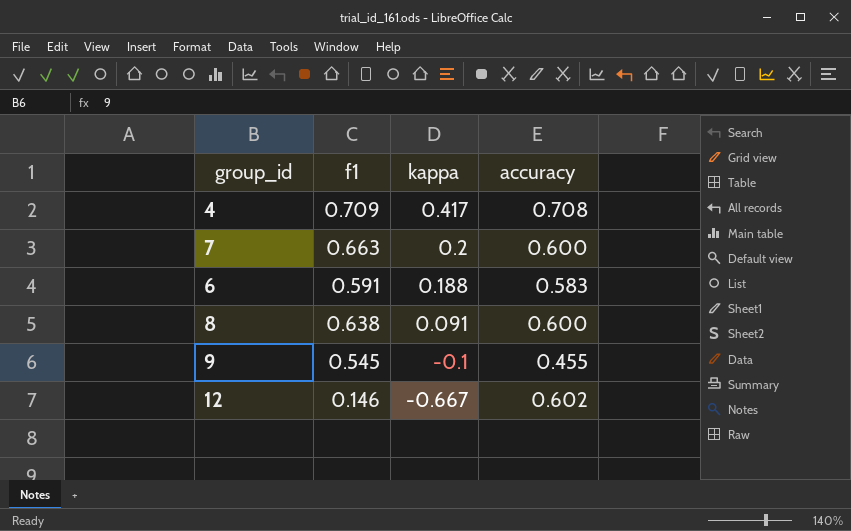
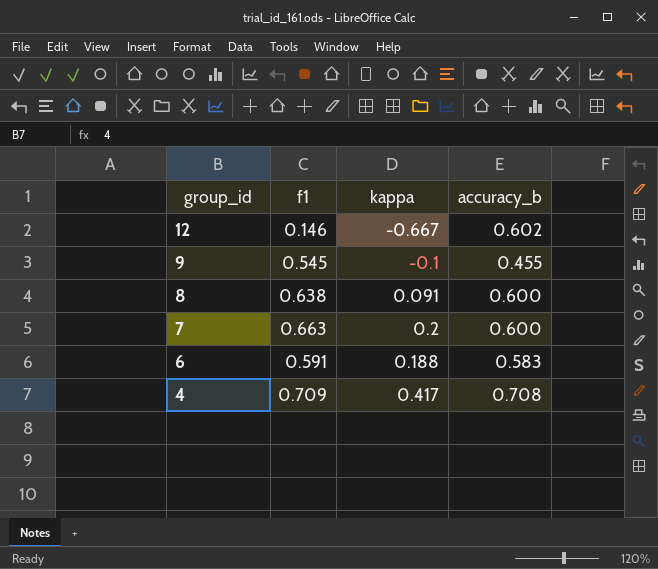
row order: kappa descending -> group_id descending
column name: accuracy -> accuracy_b

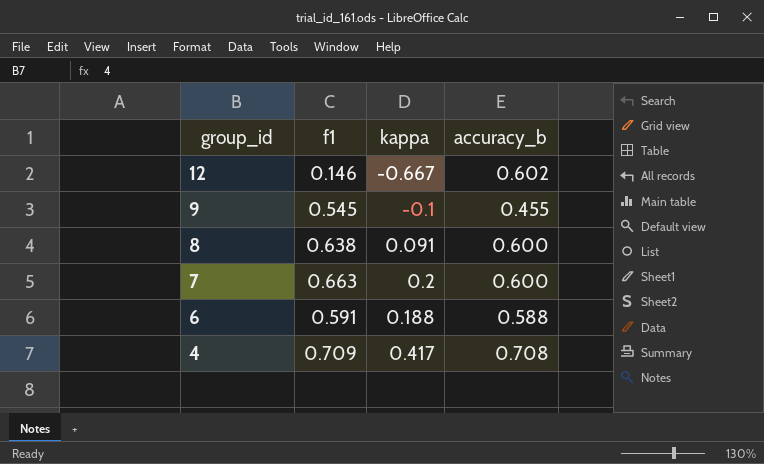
6 | accuracy_b: 0.583 -> 0.588

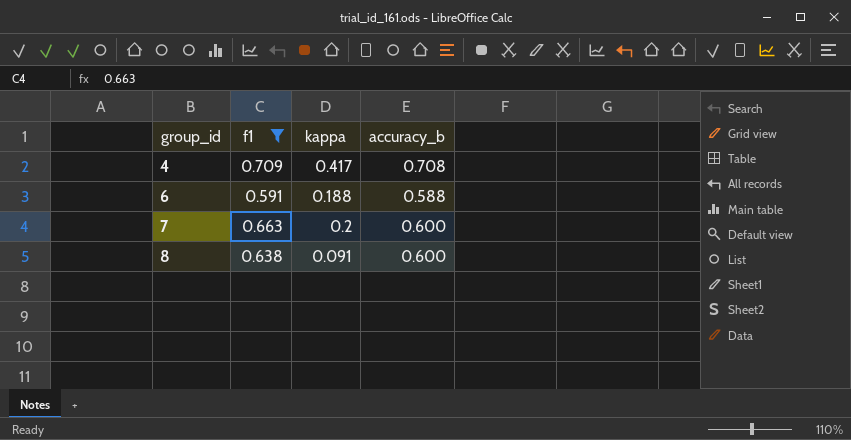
filter: none -> f1 >= 0.591
row order: group_id descending -> group_id ascending

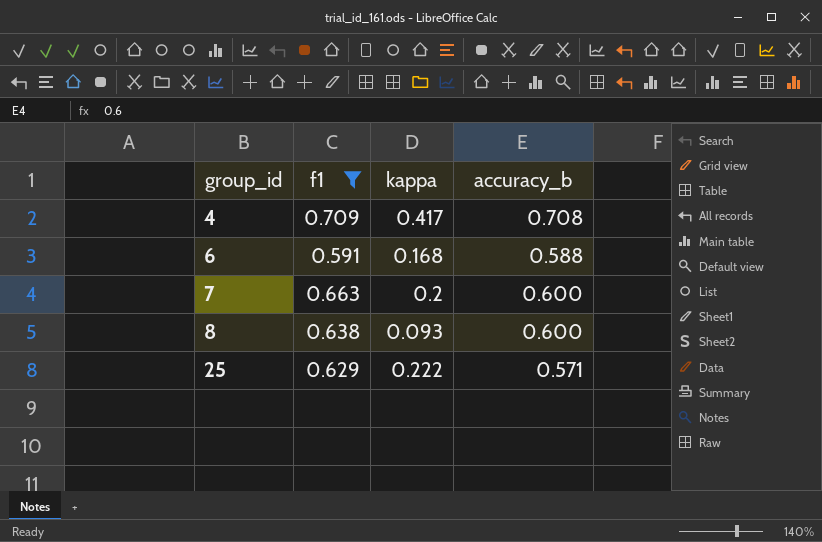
6 | kappa: 0.188 -> 0.168
8 | kappa: 0.091 -> 0.093
row 25: none -> 0.629 | 0.222 | 0.571

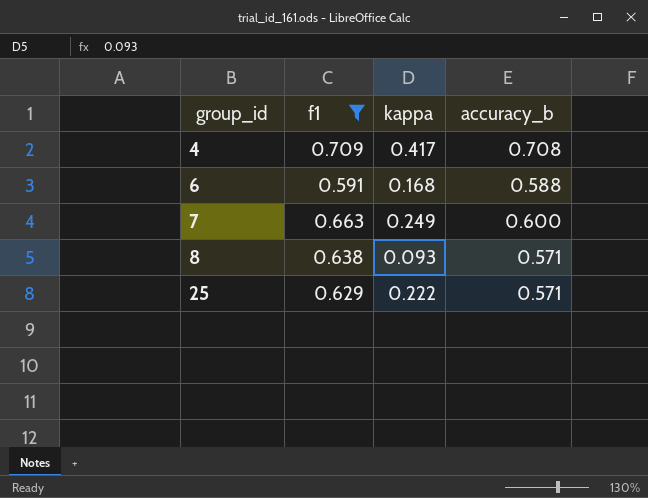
7 | kappa: 0.2 -> 0.249
8 | accuracy_b: 0.600 -> 0.571

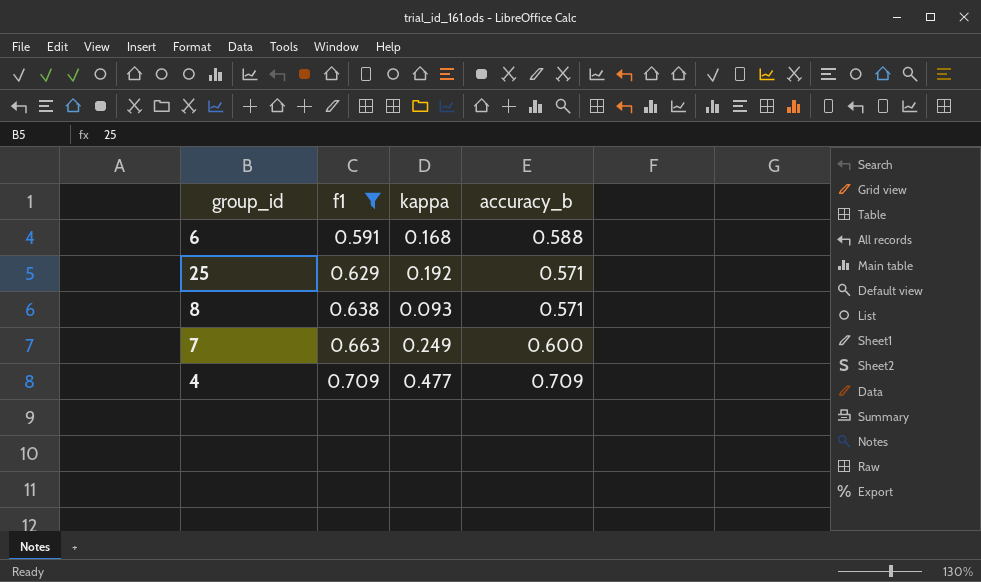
row order: group_id ascending -> f1 ascending
25 | kappa: 0.222 -> 0.192
4 | kappa: 0.417 -> 0.477
4 | accuracy_b: 0.708 -> 0.709

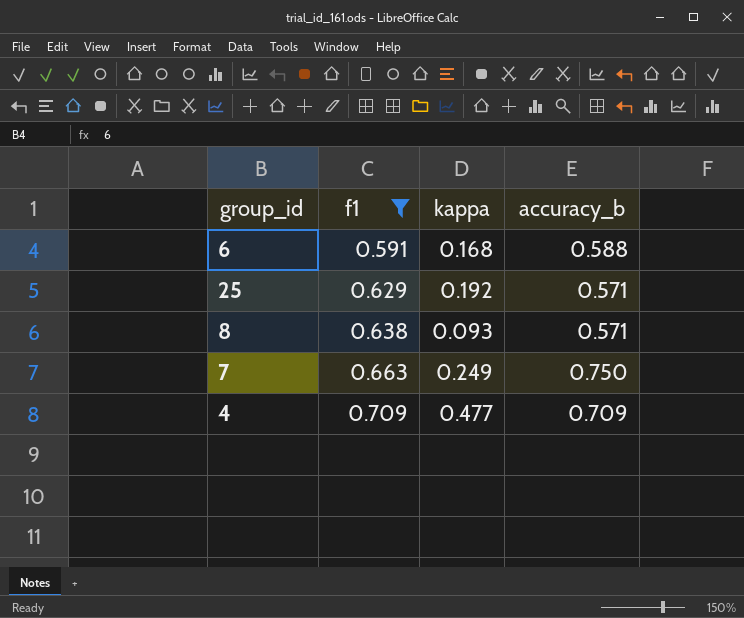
7 | accuracy_b: 0.600 -> 0.750

